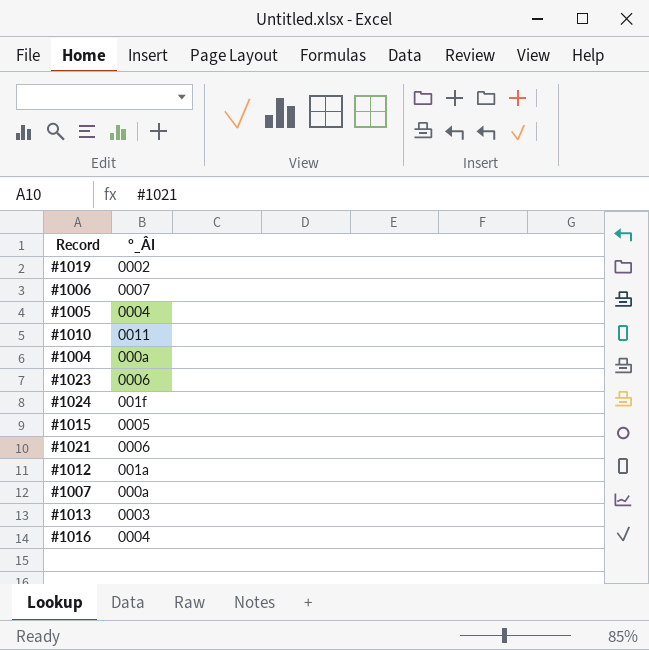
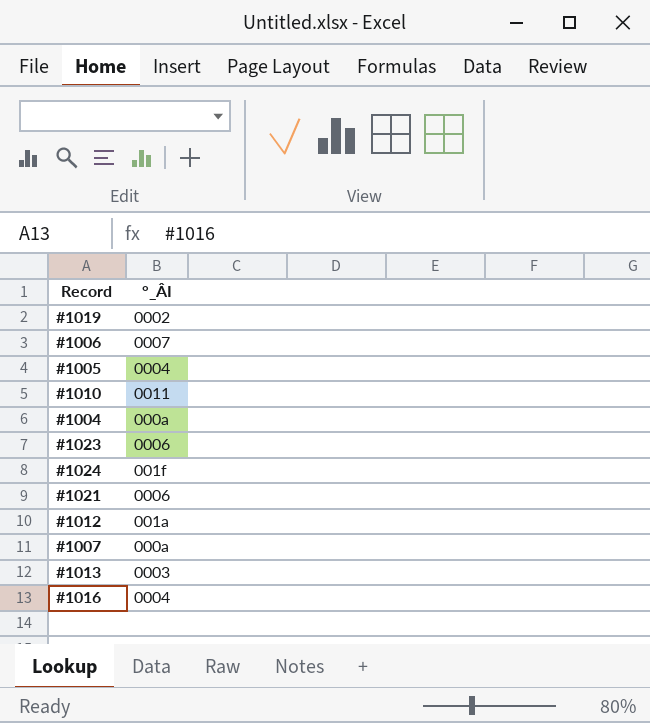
row #1015: 0005 -> none

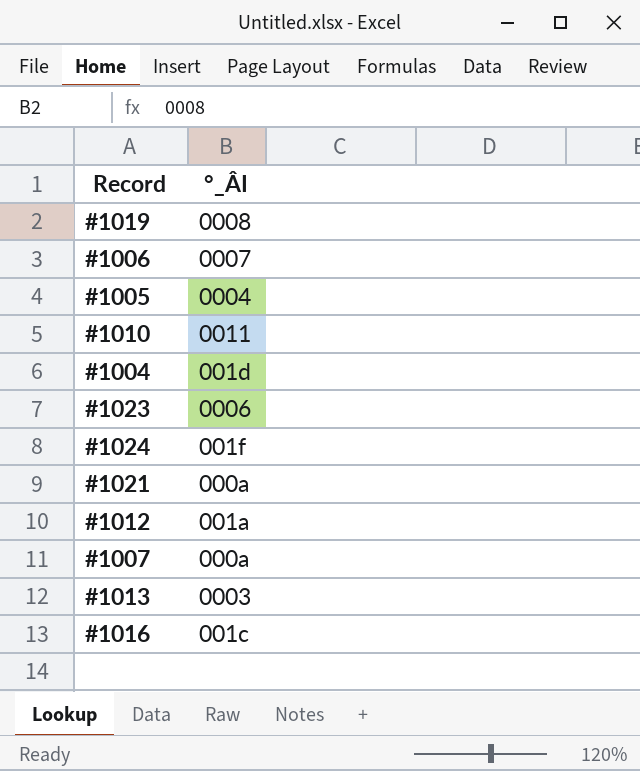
#1019 | °_ÂI: 0002 -> 0008
#1004 | °_ÂI: 000a -> 001d
#1021 | °_ÂI: 0006 -> 000a
#1016 | °_ÂI: 0004 -> 001c

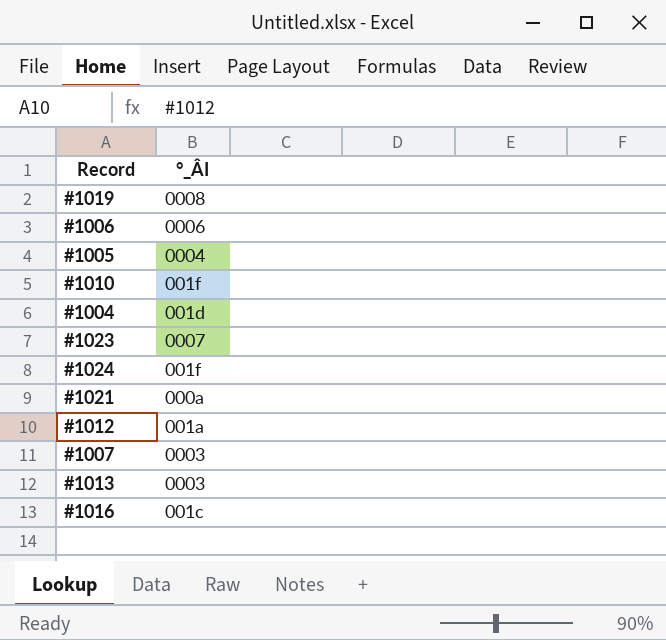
#1006 | °_ÂI: 0007 -> 0006
#1010 | °_ÂI: 0011 -> 001f
#1023 | °_ÂI: 0006 -> 0007
#1007 | °_ÂI: 000a -> 0003

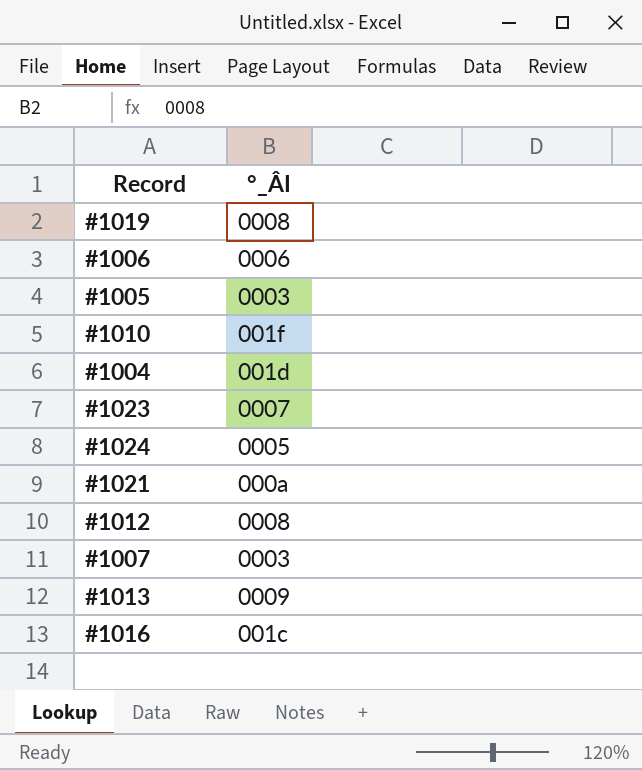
#1005 | °_ÂI: 0004 -> 0003
#1024 | °_ÂI: 001f -> 0005
#1012 | °_ÂI: 001a -> 0008
#1013 | °_ÂI: 0003 -> 0009

